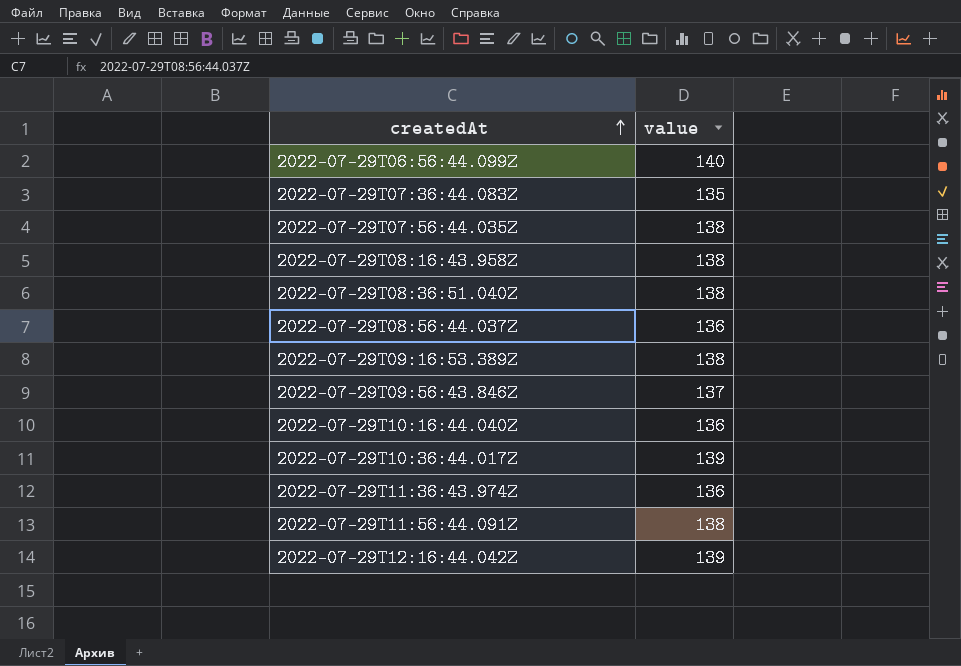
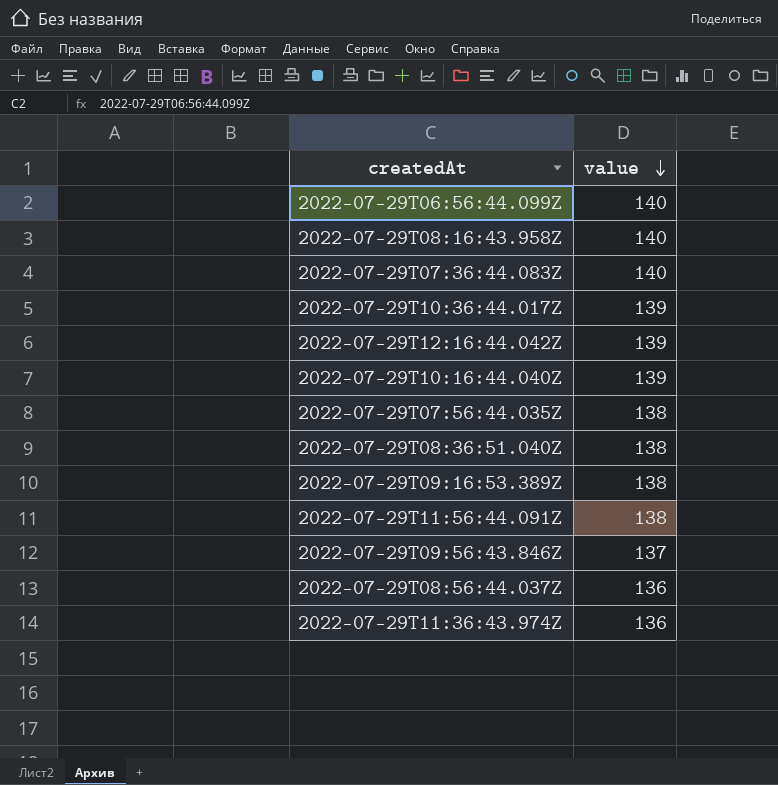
row order: createdAt ascending -> value descending
2022-07-29T08:16:43.958Z | value: 138 -> 140
2022-07-29T07:36:44.083Z | value: 135 -> 140
2022-07-29T10:16:44.040Z | value: 136 -> 139

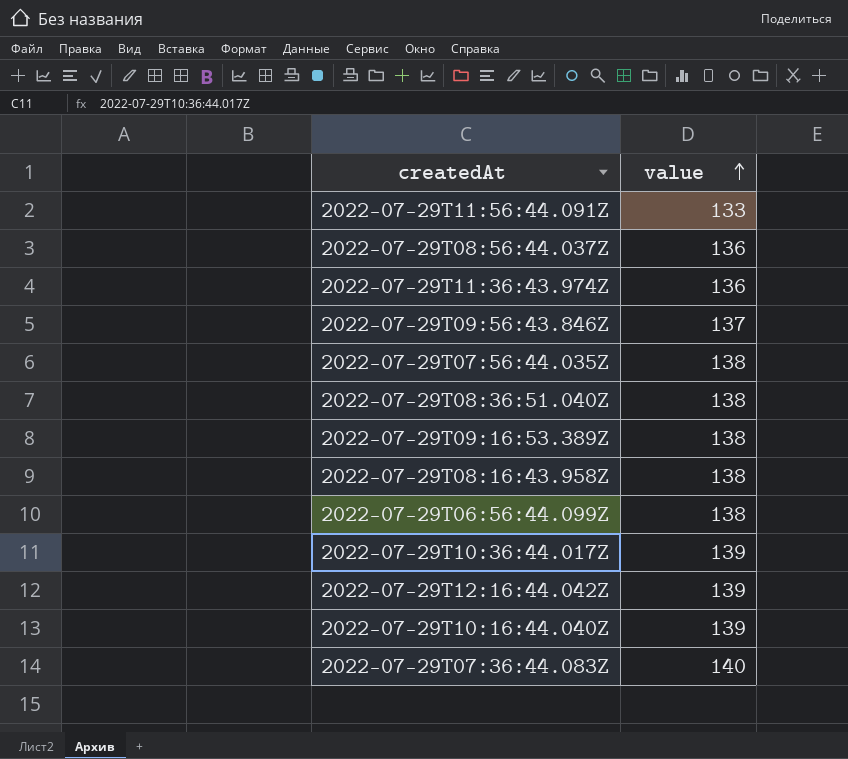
row order: value descending -> value ascending
2022-07-29T11:56:44.091Z | value: 138 -> 133
2022-07-29T08:16:43.958Z | value: 140 -> 138
2022-07-29T06:56:44.099Z | value: 140 -> 138

